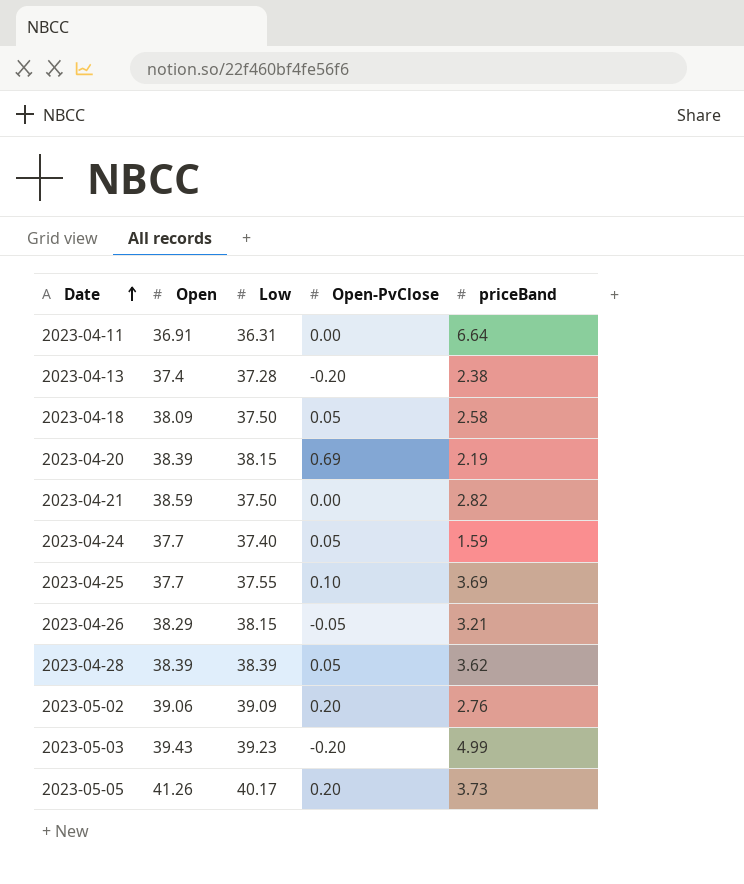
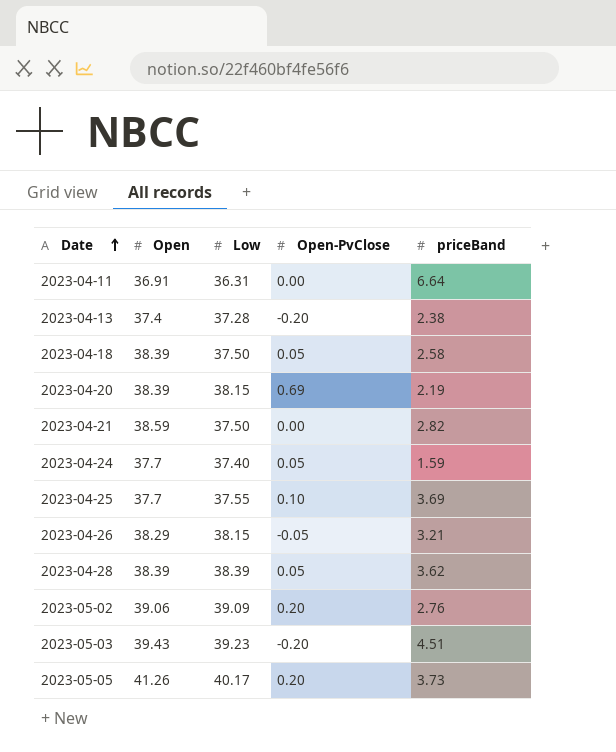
2023-04-18 | Open: 38.09 -> 38.39
2023-05-03 | priceBand: 4.99 -> 4.51

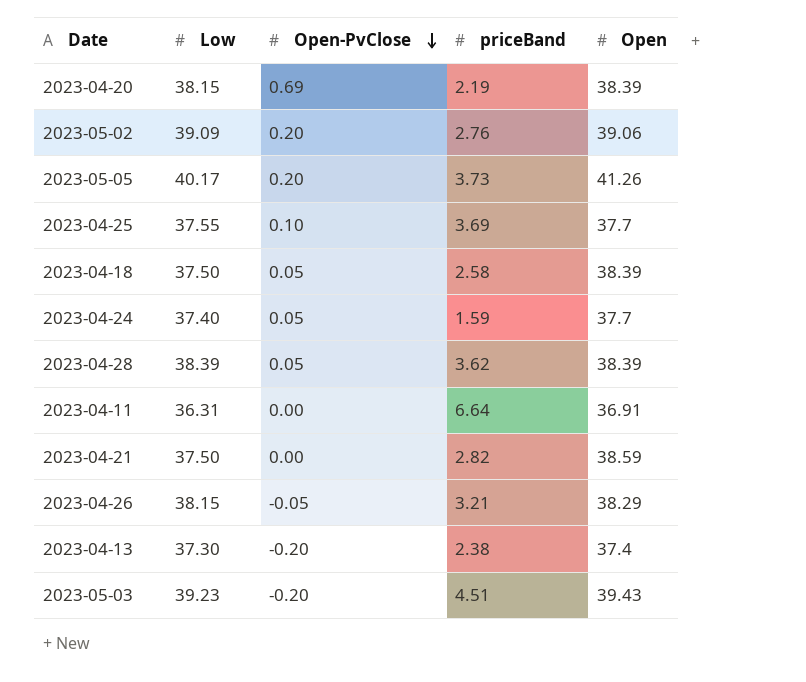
row order: Date ascending -> Open-PvClose descending
column Open | position: 2 -> 5
2023-04-13 | Low: 37.28 -> 37.30

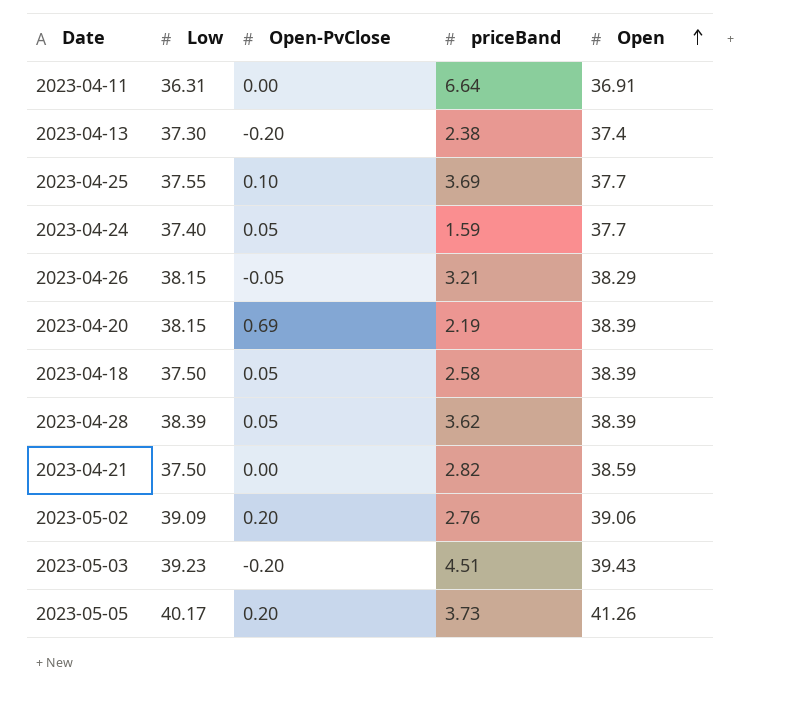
row order: Open-PvClose descending -> Open ascending

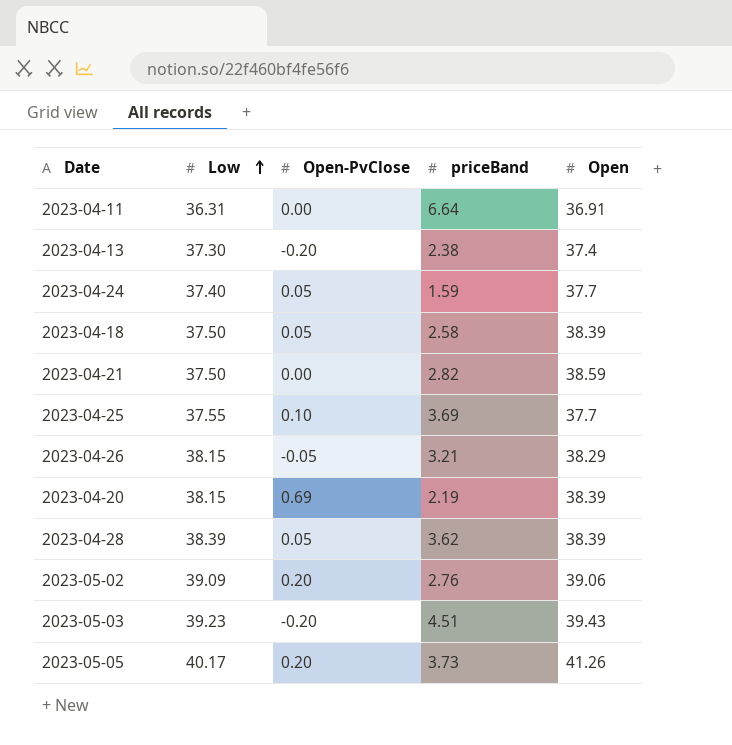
row order: Open ascending -> Low ascending

